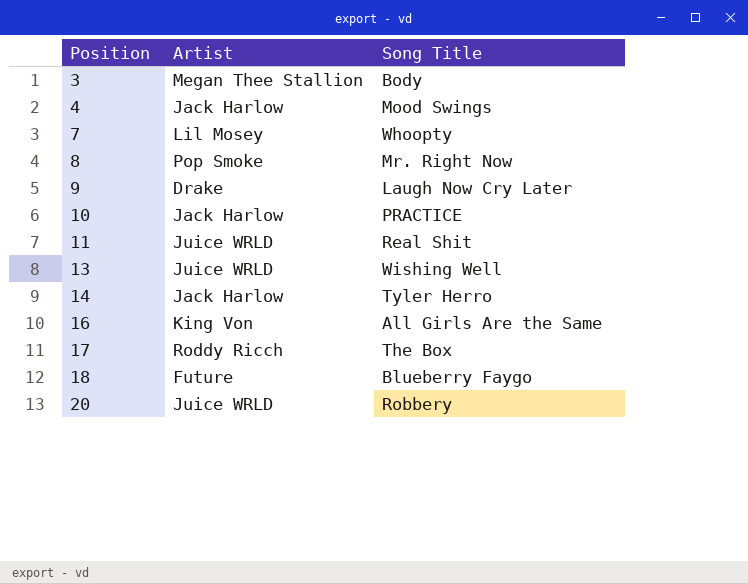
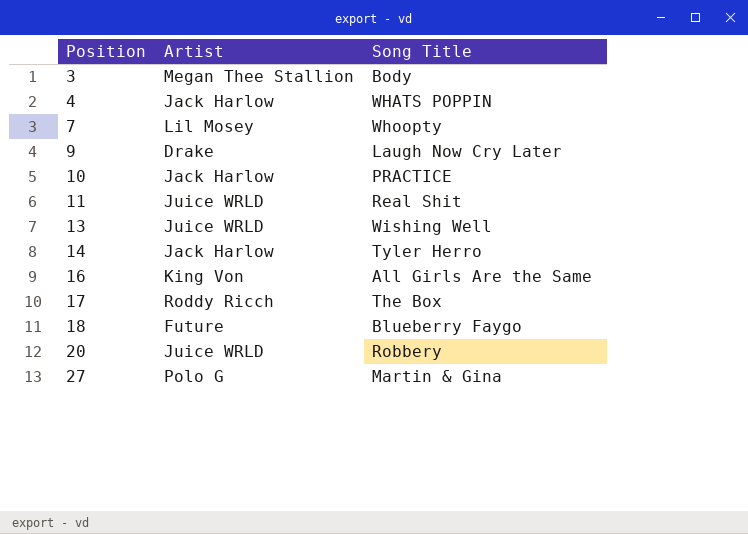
row 8: Pop Smoke | Mr. Right Now -> none
4 | Song Title: Mood Swings -> WHATS POPPIN
row 27: none -> Polo G | Martin & Gina

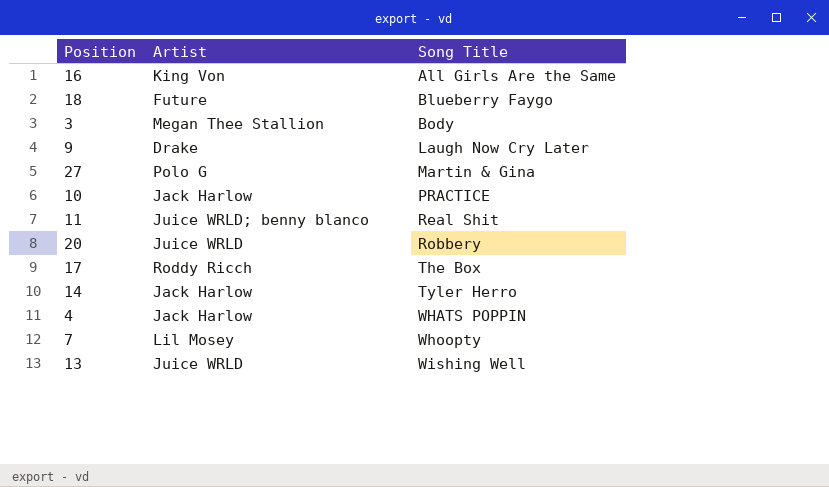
row order: Position ascending -> Song Title ascending
11 | Artist: Juice WRLD -> Juice WRLD; benny blanco

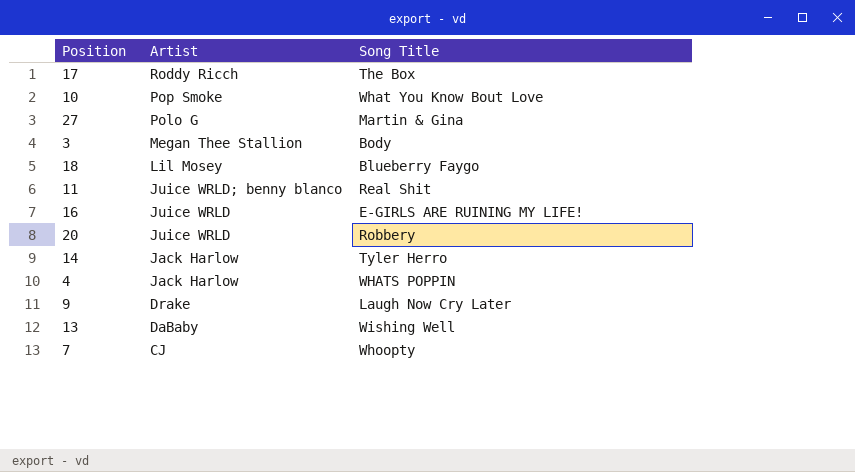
row order: Song Title ascending -> Artist descending
10 | Artist: Jack Harlow -> Pop Smoke
10 | Song Title: PRACTICE -> What You Know Bout Love
18 | Artist: Future -> Lil Mosey
16 | Artist: King Von -> Juice WRLD
16 | Song Title: All Girls Are the Same -> E-GIRLS ARE RUINING MY LIFE!
13 | Artist: Juice WRLD -> DaBaby
7 | Artist: Lil Mosey -> CJ

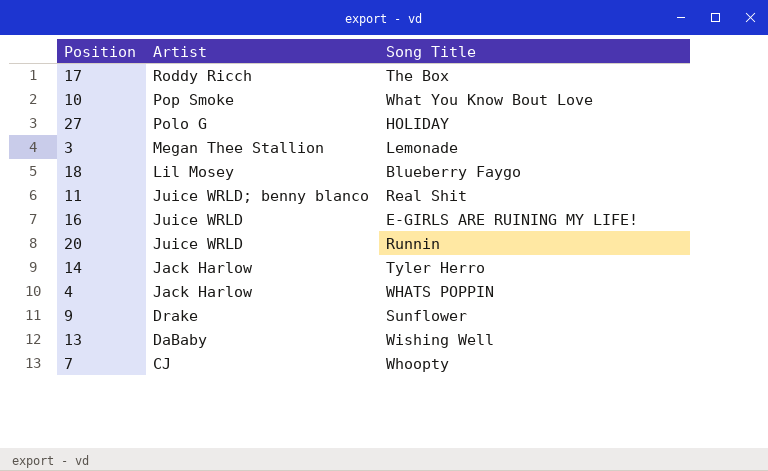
27 | Song Title: Martin & Gina -> HOLIDAY
3 | Song Title: Body -> Lemonade
20 | Song Title: Robbery -> Runnin
9 | Song Title: Laugh Now Cry Later -> Sunflower

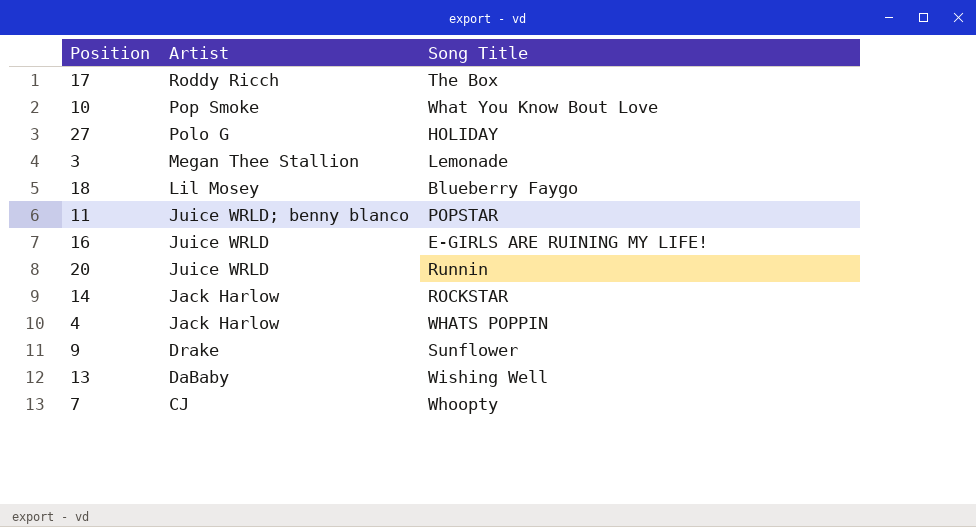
11 | Song Title: Real Shit -> POPSTAR
14 | Song Title: Tyler Herro -> ROCKSTAR

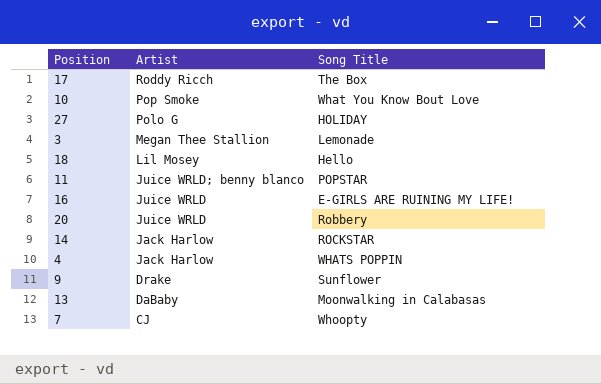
18 | Song Title: Blueberry Faygo -> Hello
20 | Song Title: Runnin -> Robbery
13 | Song Title: Wishing Well -> Moonwalking in Calabasas

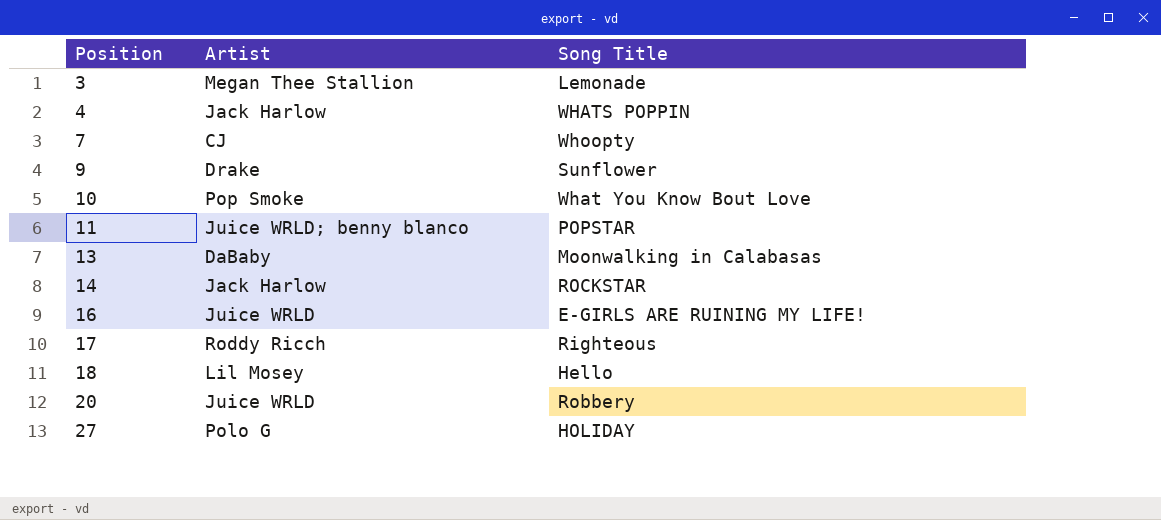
row order: Artist descending -> Position ascending
17 | Song Title: The Box -> Righteous

